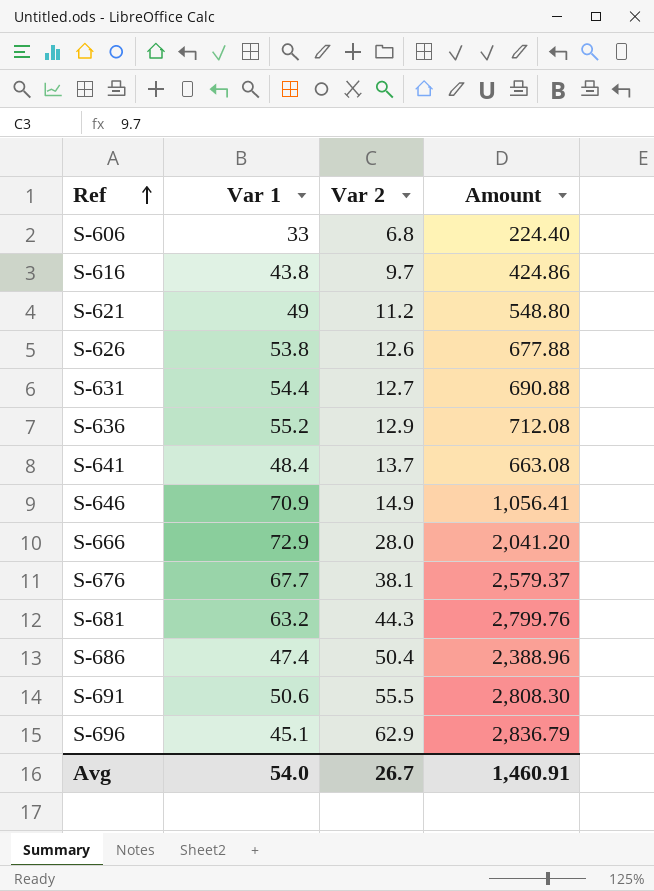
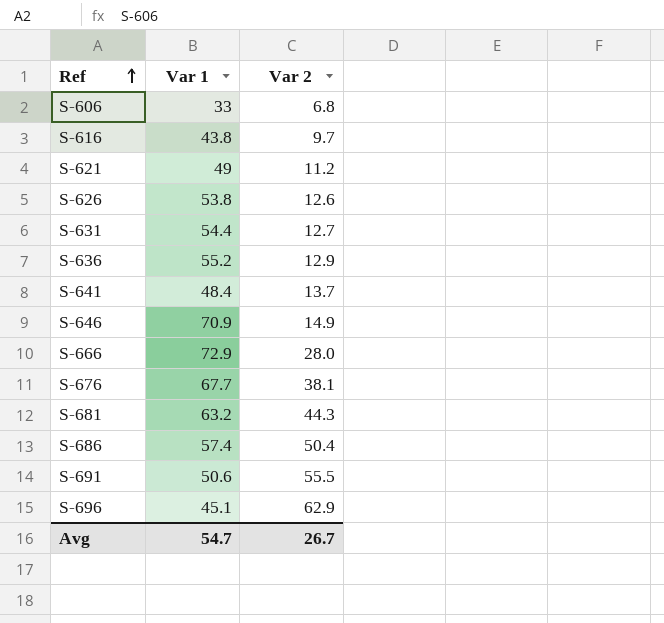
column Amount | formula: [Var 1] * [Var 2] -> none
S-686 | Var 1: 47.4 -> 57.4
Avg | Var 1: 54.0 -> 54.7

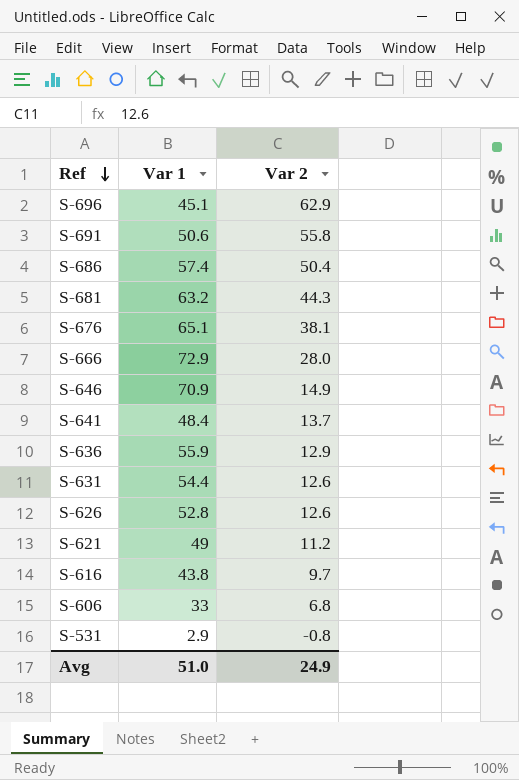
row order: Ref ascending -> Ref descending
S-691 | Var 2: 55.5 -> 55.8
S-676 | Var 1: 67.7 -> 65.1
S-636 | Var 1: 55.2 -> 55.9
S-631 | Var 2: 12.7 -> 12.6
S-626 | Var 1: 53.8 -> 52.8
row S-531: none -> 2.9 | -0.8
Avg | Var 1: 54.7 -> 51.0
Avg | Var 2: 26.7 -> 24.9

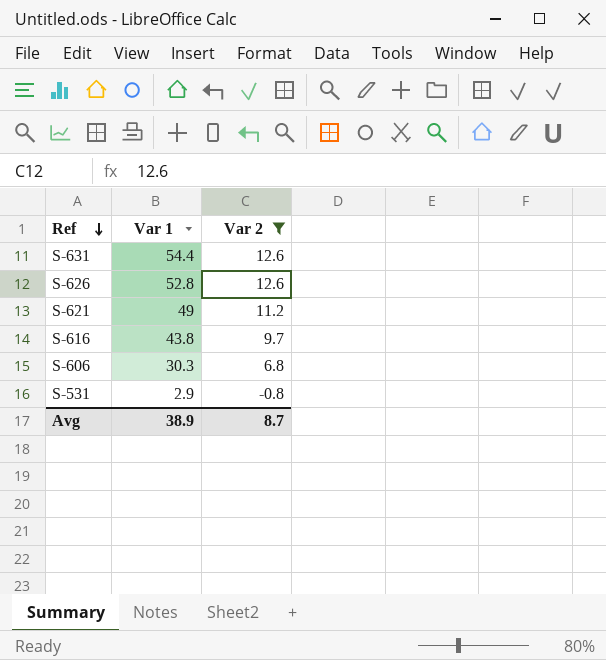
filter: none -> Var 2 <= 12.6
S-606 | Var 1: 33 -> 30.3
Avg | Var 1: 51.0 -> 38.9
Avg | Var 2: 24.9 -> 8.7

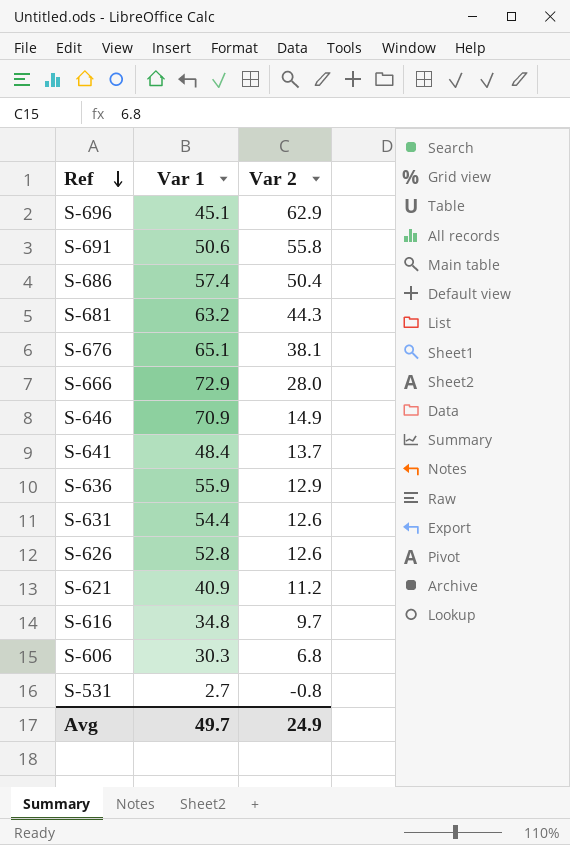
filter: Var 2 <= 12.6 -> none
S-621 | Var 1: 49 -> 40.9
S-616 | Var 1: 43.8 -> 34.8
S-531 | Var 1: 2.9 -> 2.7
Avg | Var 1: 38.9 -> 49.7
Avg | Var 2: 8.7 -> 24.9

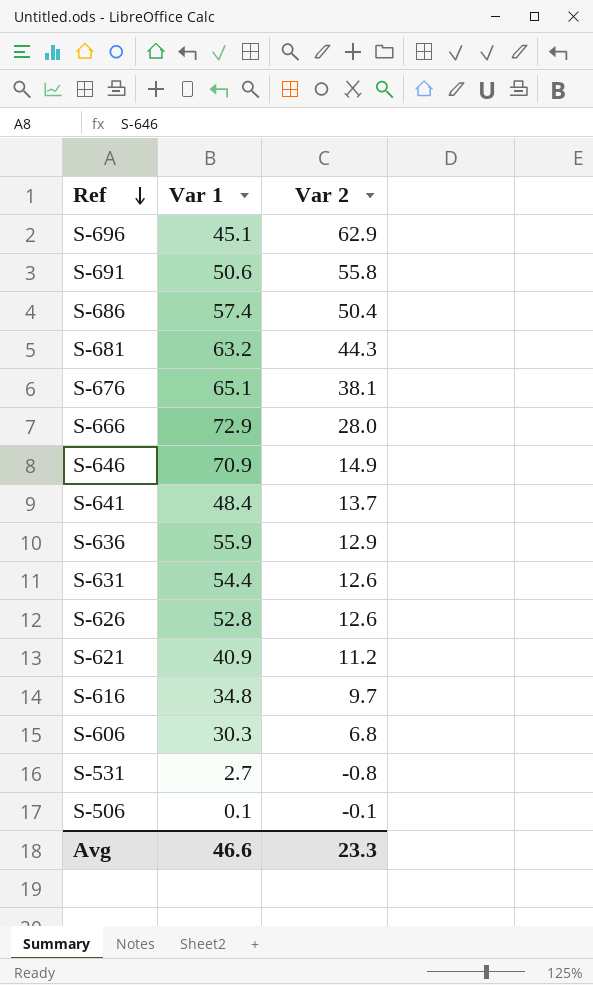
row S-506: none -> 0.1 | -0.1
Avg | Var 1: 49.7 -> 46.6
Avg | Var 2: 24.9 -> 23.3

